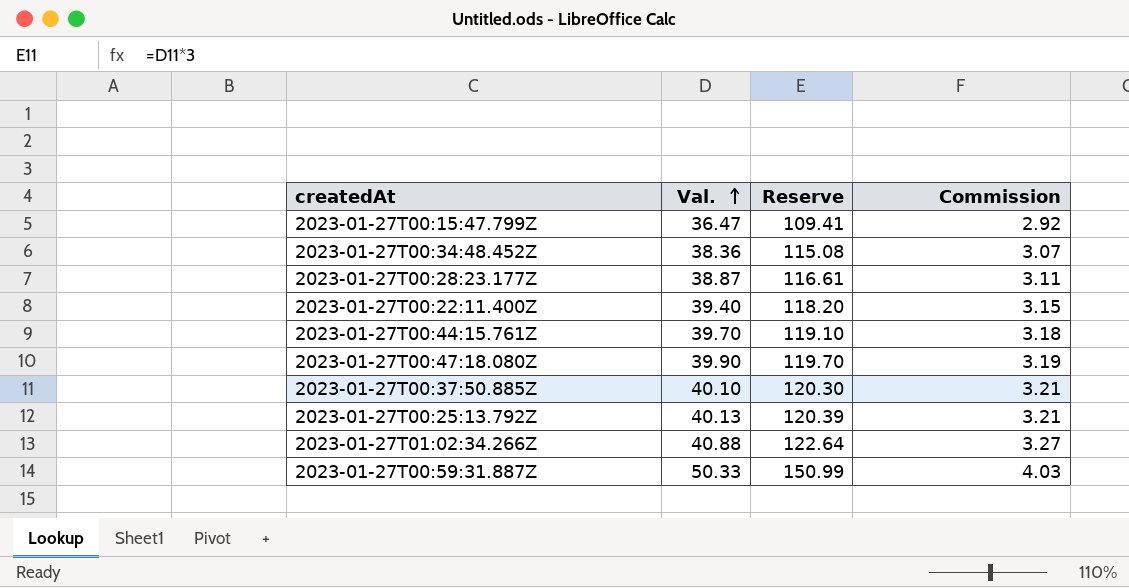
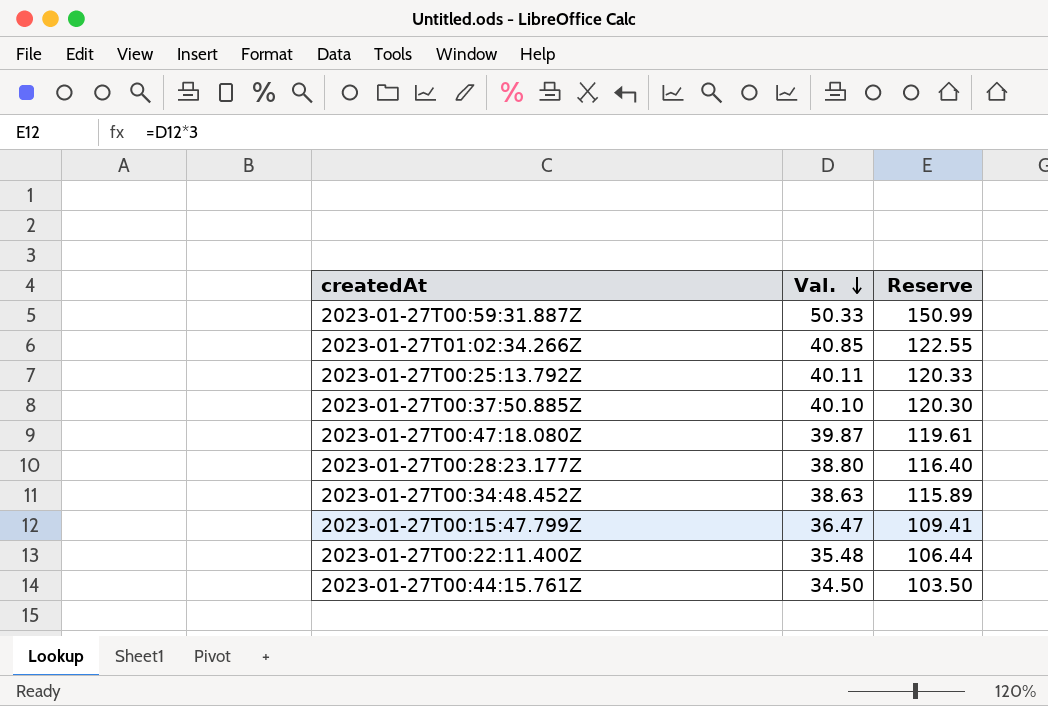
row order: Val. ascending -> Val. descending
column Commission | formula: [Val.] * 0.08 -> none
2023-01-27T01:02:34.266Z | Val.: 40.88 -> 40.85
2023-01-27T01:02:34.266Z | Reserve: 122.64 -> 122.55
2023-01-27T00:25:13.792Z | Val.: 40.13 -> 40.11
2023-01-27T00:25:13.792Z | Reserve: 120.39 -> 120.33
2023-01-27T00:47:18.080Z | Val.: 39.90 -> 39.87
2023-01-27T00:47:18.080Z | Reserve: 119.70 -> 119.61
2023-01-27T00:28:23.177Z | Val.: 38.87 -> 38.80
2023-01-27T00:28:23.177Z | Reserve: 116.61 -> 116.40
2023-01-27T00:34:48.452Z | Val.: 38.36 -> 38.63
2023-01-27T00:34:48.452Z | Reserve: 115.08 -> 115.89
2023-01-27T00:22:11.400Z | Val.: 39.40 -> 35.48
2023-01-27T00:22:11.400Z | Reserve: 118.20 -> 106.44
2023-01-27T00:44:15.761Z | Val.: 39.70 -> 34.50
2023-01-27T00:44:15.761Z | Reserve: 119.10 -> 103.50

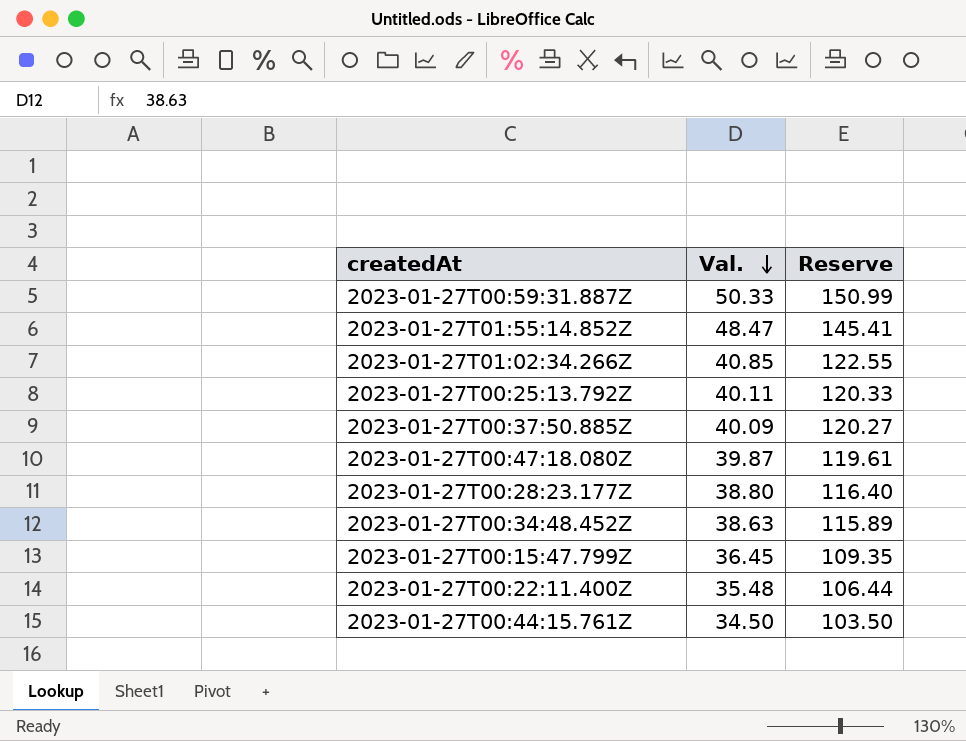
row 2023-01-27T01:55:14.852Z: none -> 48.47 | 145.41
2023-01-27T00:37:50.885Z | Val.: 40.10 -> 40.09
2023-01-27T00:37:50.885Z | Reserve: 120.30 -> 120.27
2023-01-27T00:15:47.799Z | Val.: 36.47 -> 36.45
2023-01-27T00:15:47.799Z | Reserve: 109.41 -> 109.35

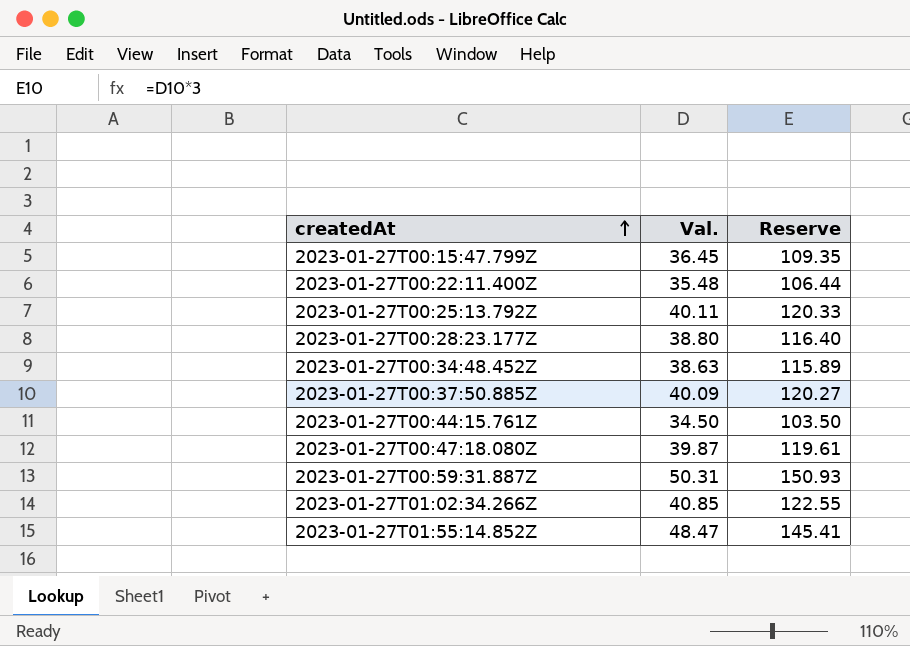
row order: Val. descending -> createdAt ascending
2023-01-27T00:59:31.887Z | Val.: 50.33 -> 50.31
2023-01-27T00:59:31.887Z | Reserve: 150.99 -> 150.93

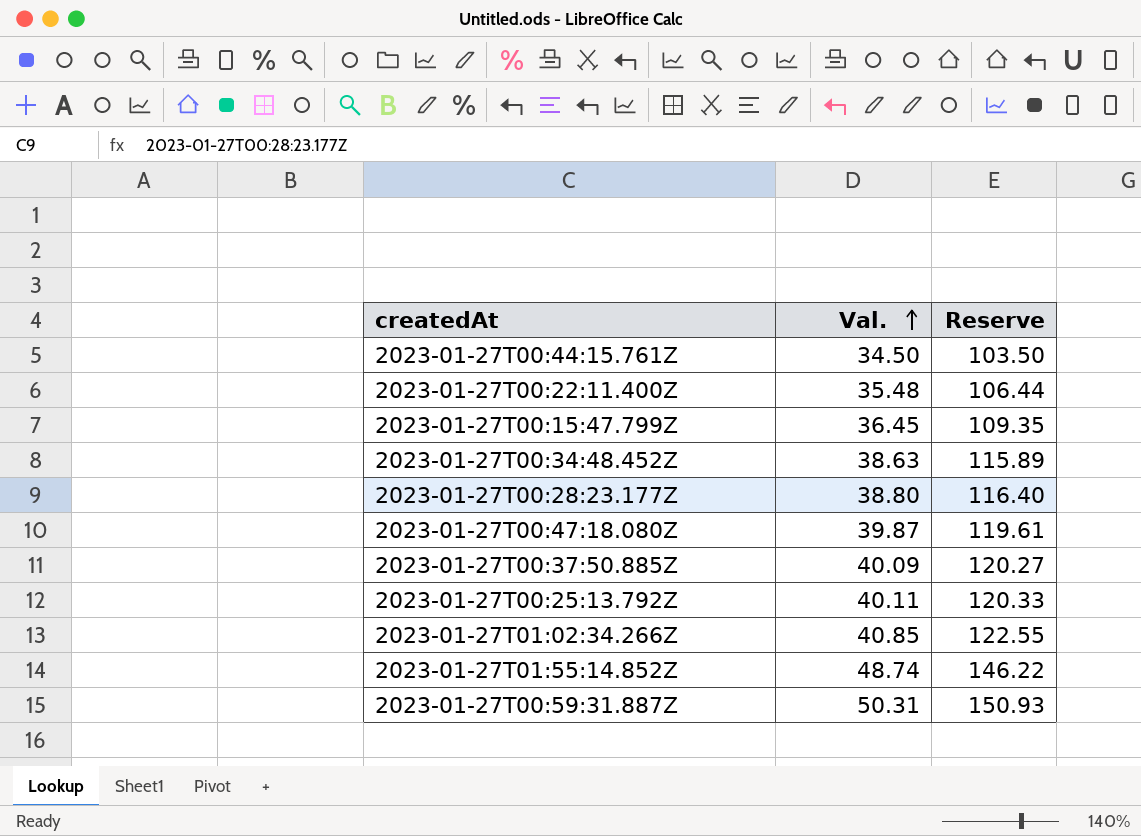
row order: createdAt ascending -> Val. ascending
2023-01-27T01:55:14.852Z | Val.: 48.47 -> 48.74
2023-01-27T01:55:14.852Z | Reserve: 145.41 -> 146.22

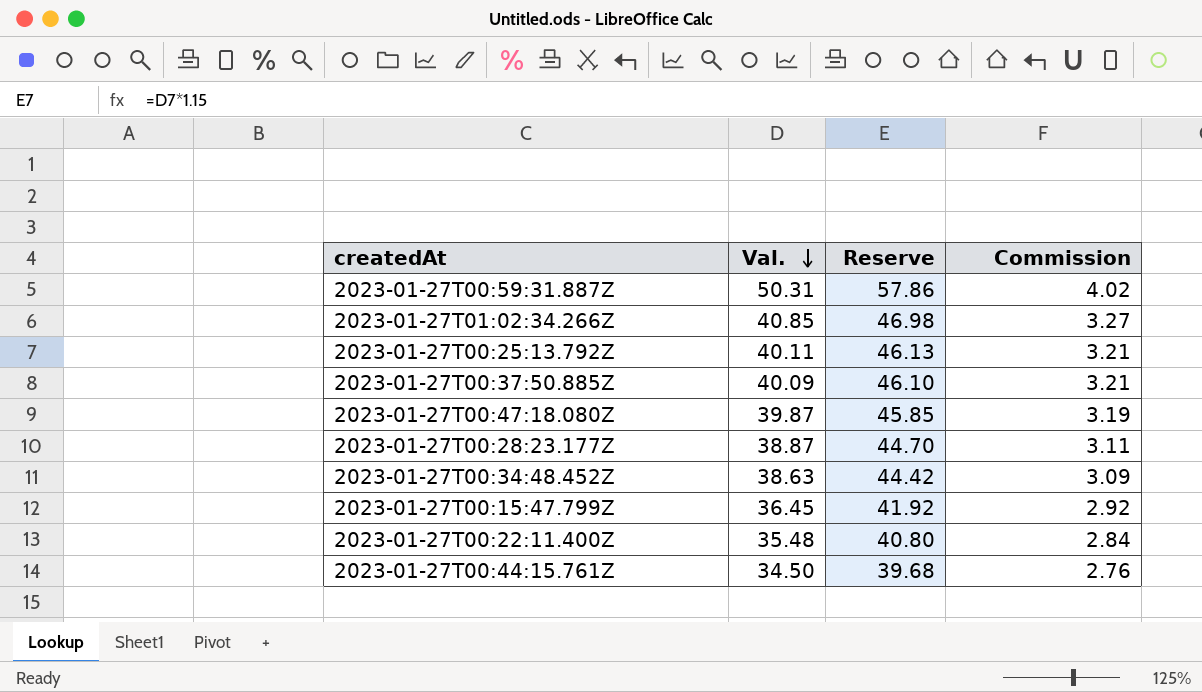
row order: Val. ascending -> Val. descending
column Reserve | formula: [Val.] * 3 -> [Val.] * 1.15
column Commission | formula: none -> [Val.] * 0.08
row 2023-01-27T01:55:14.852Z: 48.74 | 146.22 -> none
2023-01-27T00:28:23.177Z | Val.: 38.80 -> 38.87

